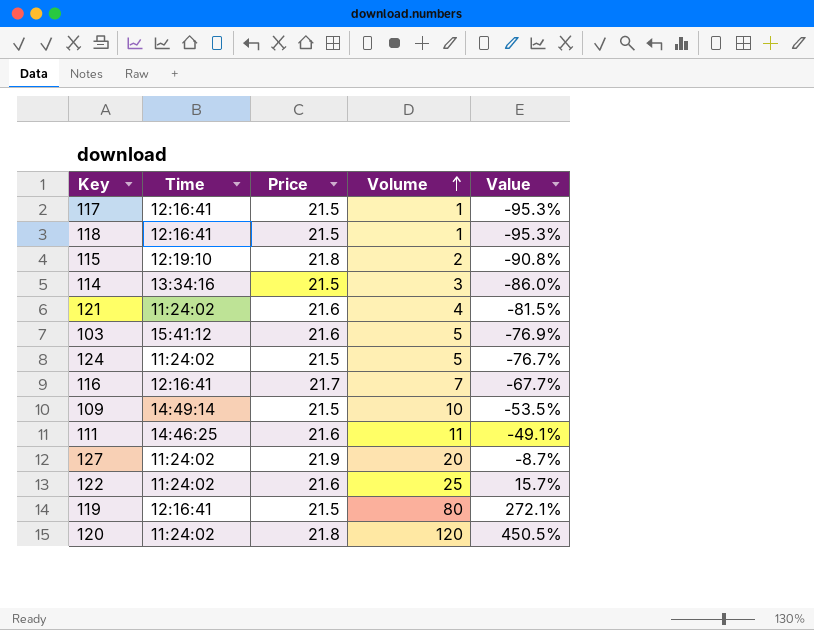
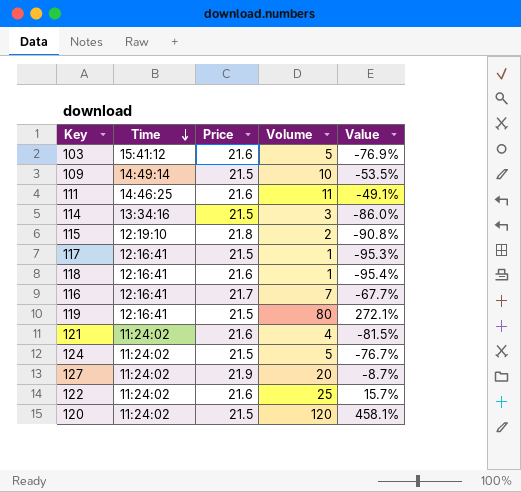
row order: Volume ascending -> Time descending
118 | Price: 21.5 -> 21.6
118 | Value: -95.3% -> -95.4%
120 | Price: 21.8 -> 21.5
120 | Value: 450.5% -> 458.1%

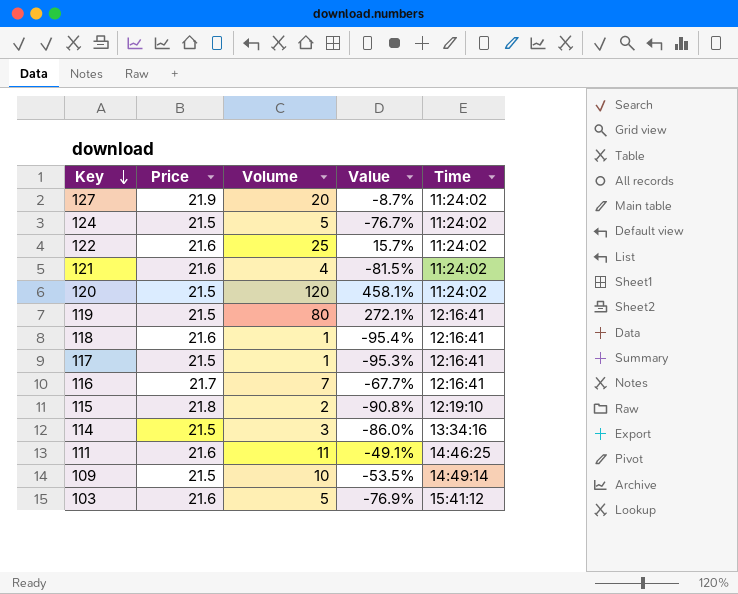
row order: Time descending -> Key descending
column Time | position: 2 -> 5

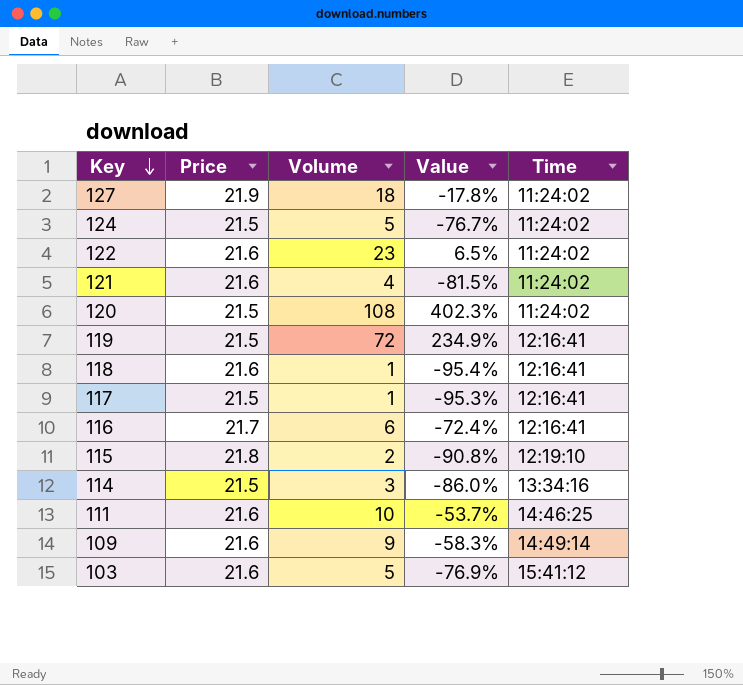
127 | Volume: 20 -> 18
127 | Value: -8.7% -> -17.8%
122 | Volume: 25 -> 23
122 | Value: 15.7% -> 6.5%
120 | Volume: 120 -> 108
120 | Value: 458.1% -> 402.3%
119 | Volume: 80 -> 72
119 | Value: 272.1% -> 234.9%
116 | Volume: 7 -> 6
116 | Value: -67.7% -> -72.4%
111 | Volume: 11 -> 10
111 | Value: -49.1% -> -53.7%
109 | Price: 21.5 -> 21.6
109 | Volume: 10 -> 9
109 | Value: -53.5% -> -58.3%

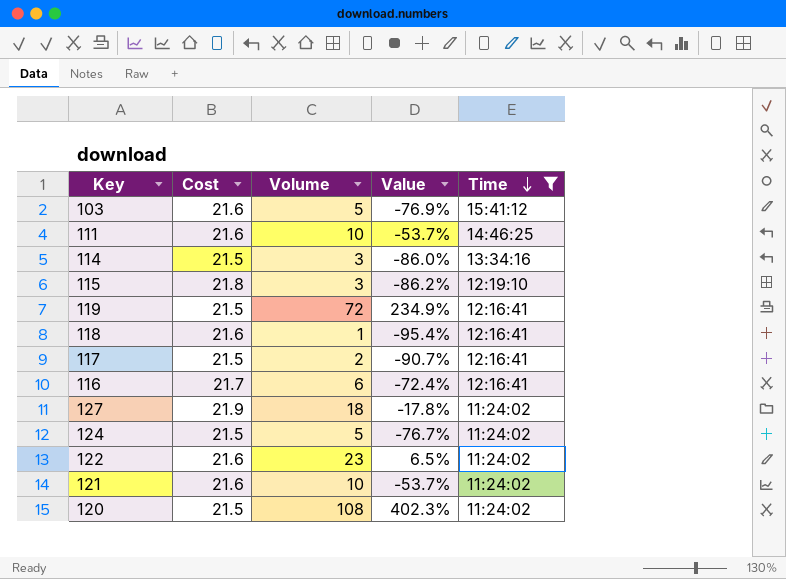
filter: none -> Time != 14:49:14
row order: Key descending -> Time descending
column name: Price -> Cost
115 | Volume: 2 -> 3
115 | Value: -90.8% -> -86.2%
117 | Volume: 1 -> 2
117 | Value: -95.3% -> -90.7%
121 | Volume: 4 -> 10
121 | Value: -81.5% -> -53.7%

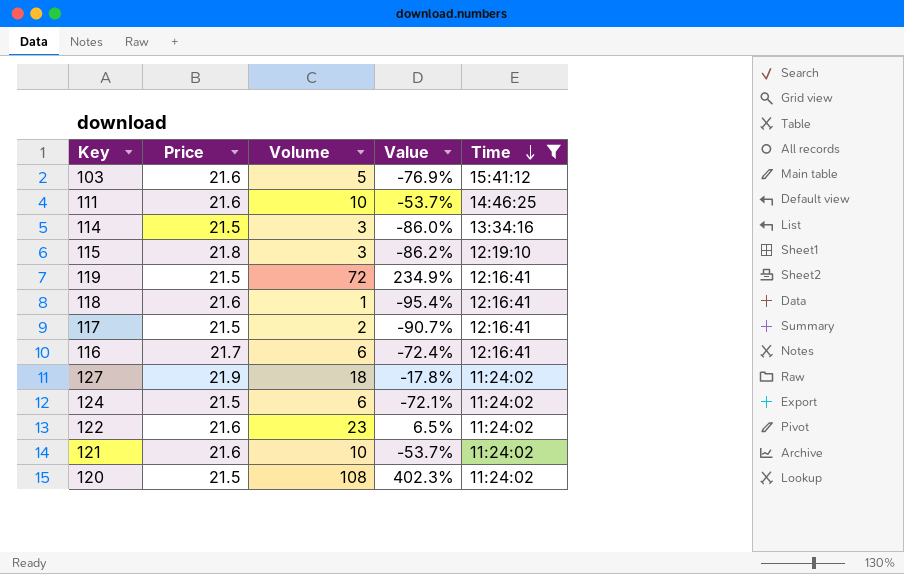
column name: Cost -> Price
124 | Volume: 5 -> 6
124 | Value: -76.7% -> -72.1%

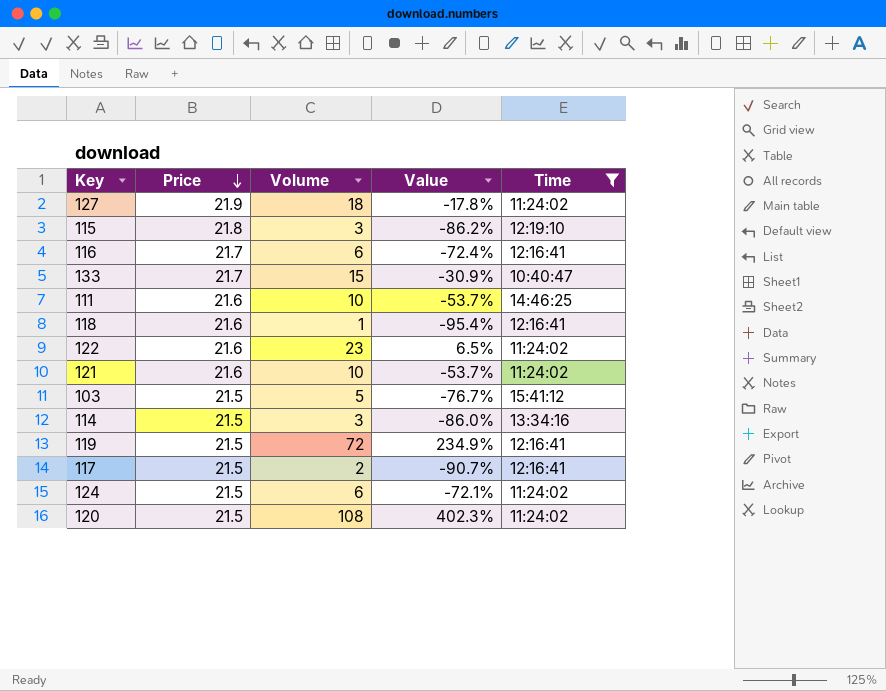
row order: Time descending -> Price descending
row 133: none -> 21.7 | 15 | -30.9% | 10:40:47
103 | Price: 21.6 -> 21.5
103 | Value: -76.9% -> -76.7%

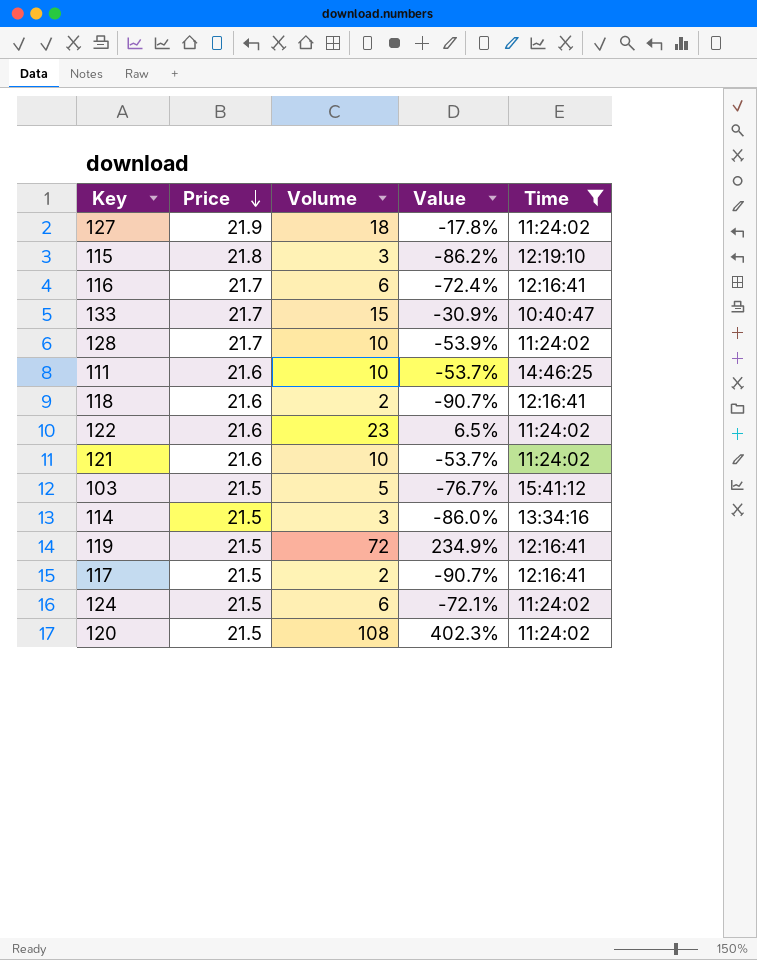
row 128: none -> 21.7 | 10 | -53.9% | 11:24:02
118 | Volume: 1 -> 2
118 | Value: -95.4% -> -90.7%

